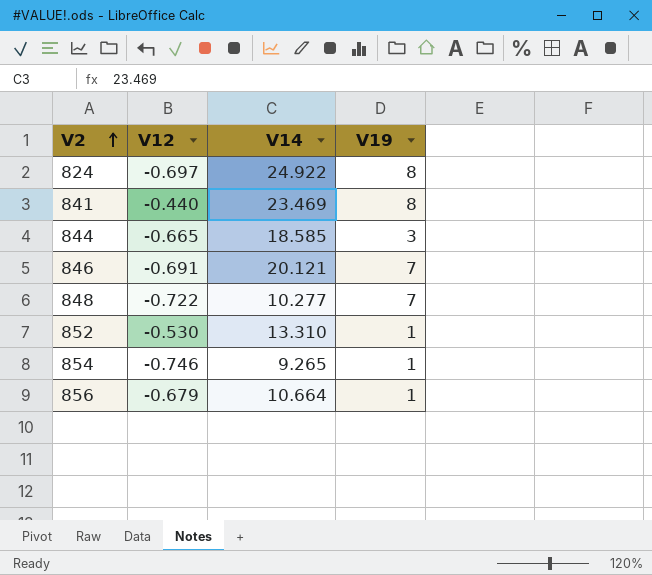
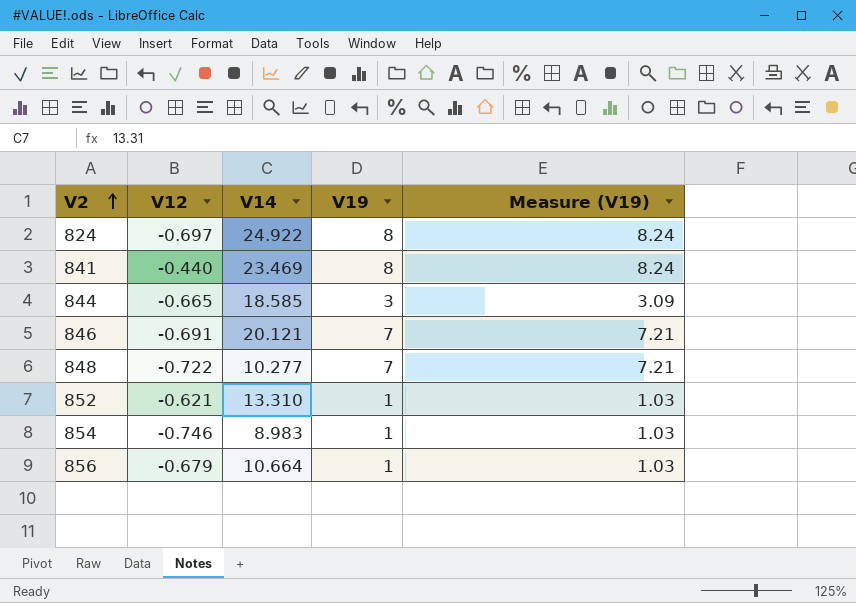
column Measure (V19) | formula: none -> [V19] * 1.03
852 | V12: -0.530 -> -0.621
854 | V14: 9.265 -> 8.983

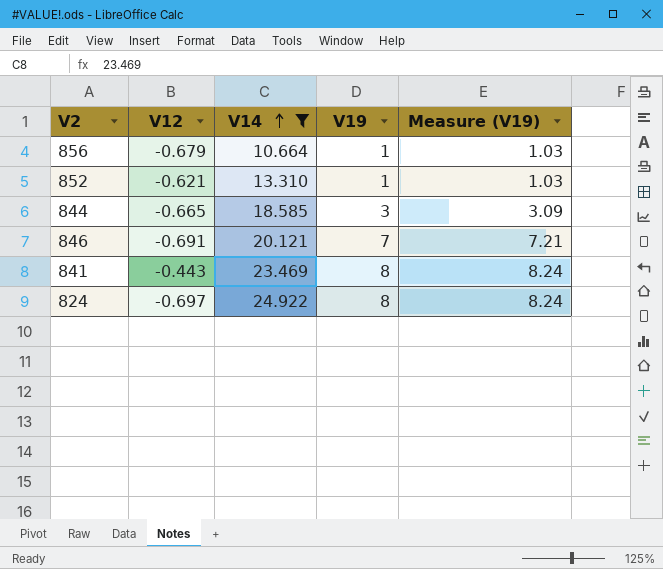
filter: none -> V14 >= 10.664
row order: V2 ascending -> V14 ascending
841 | V12: -0.440 -> -0.443

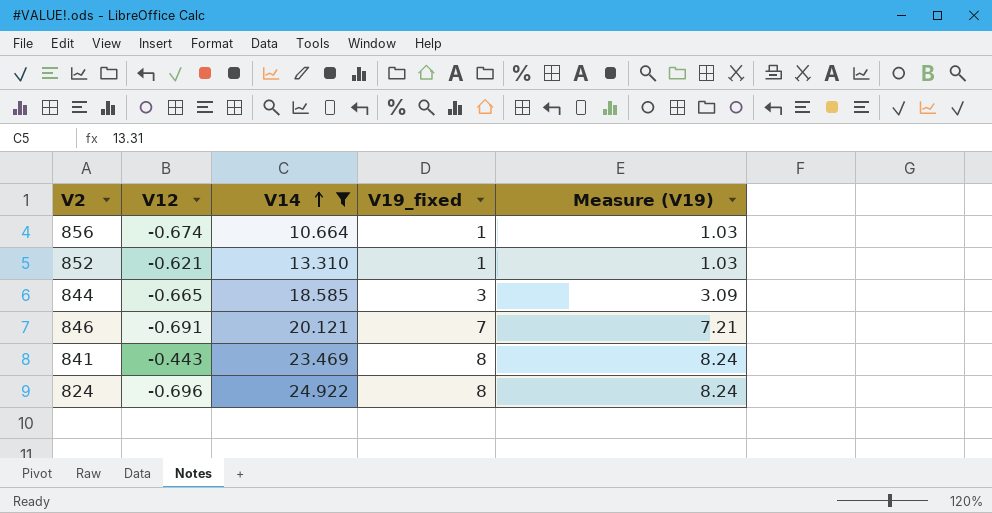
column name: V19 -> V19_fixed
856 | V12: -0.679 -> -0.674
824 | V12: -0.697 -> -0.696

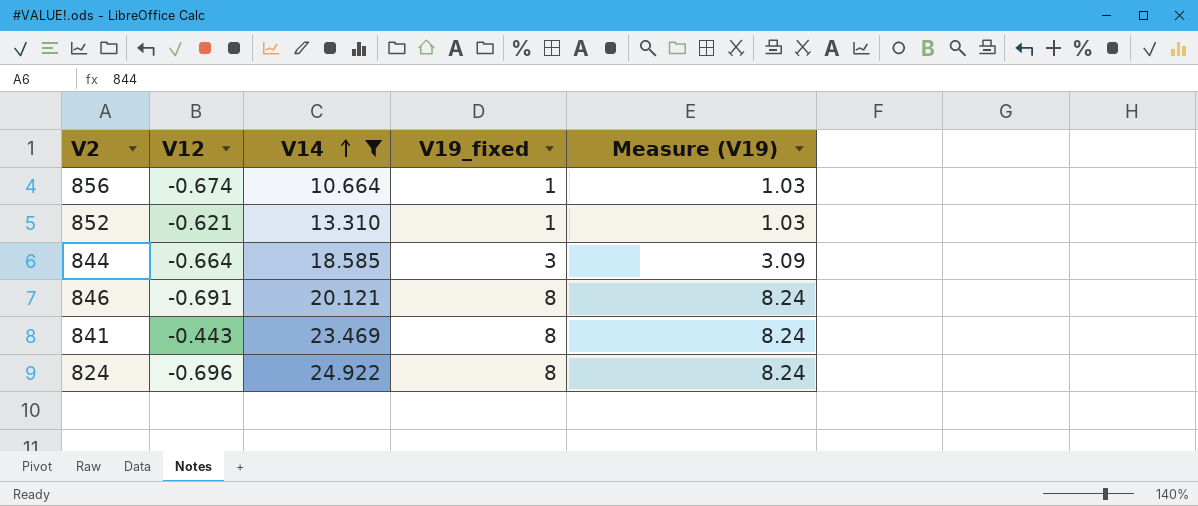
844 | V12: -0.665 -> -0.664
846 | V19_fixed: 7 -> 8
846 | Measure (V19): 7.21 -> 8.24

